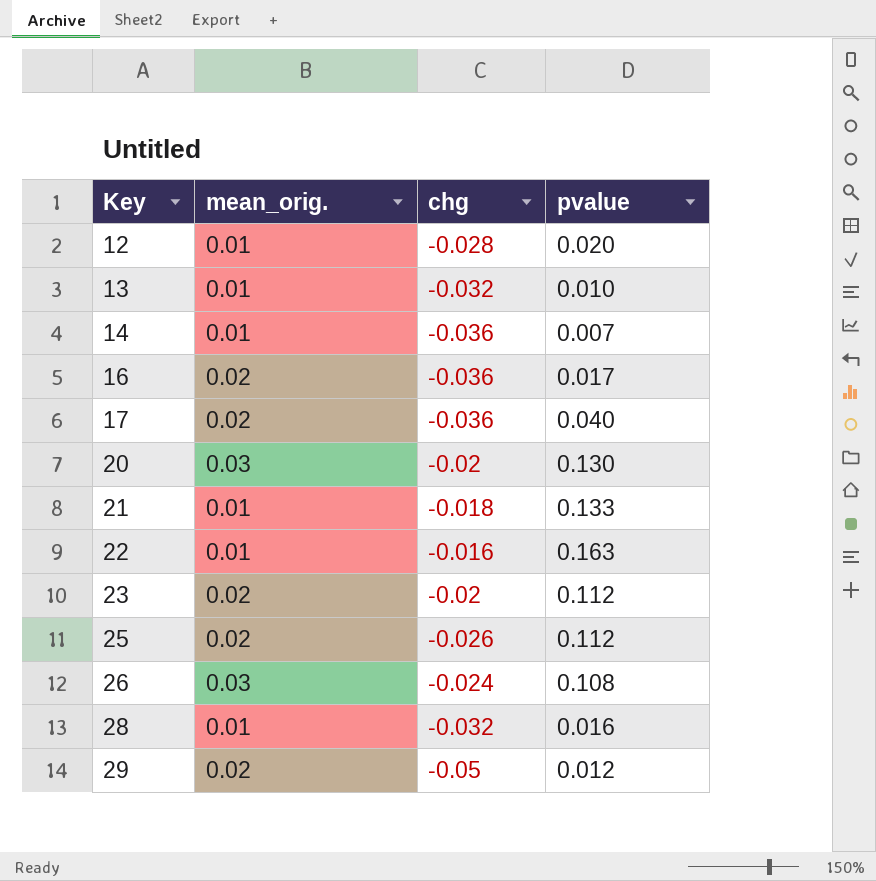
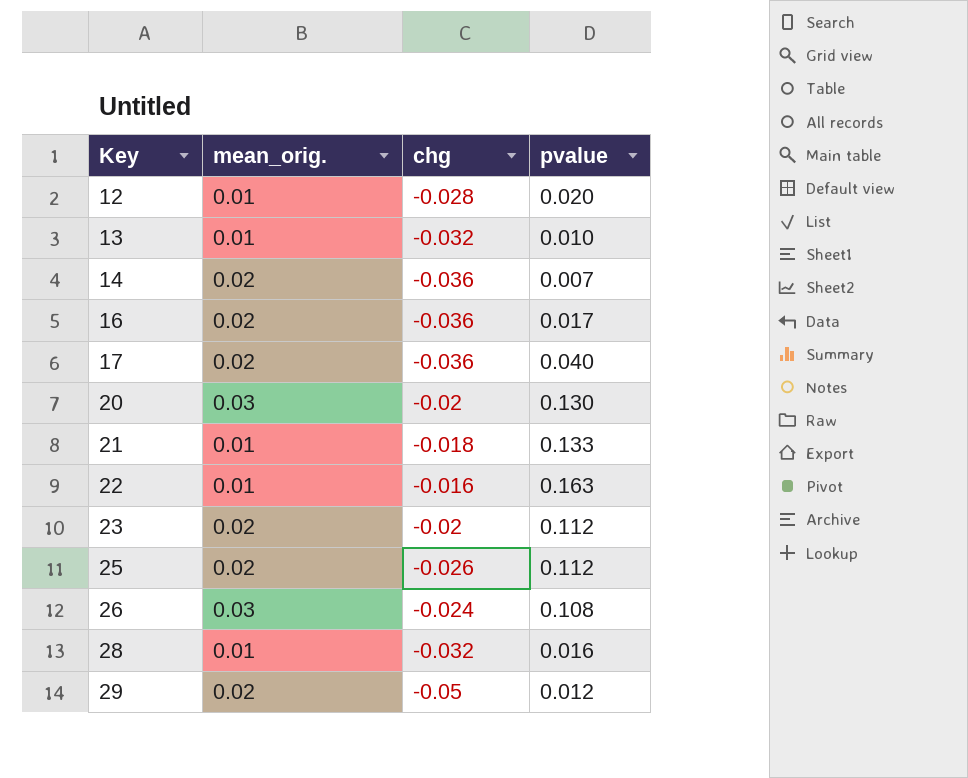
14 | mean_orig.: 0.01 -> 0.02

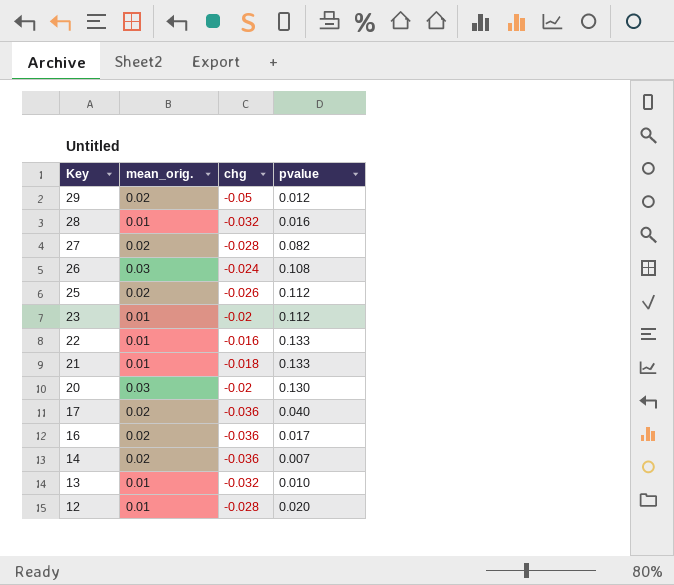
row order: Key ascending -> Key descending
row 27: none -> 0.02 | -0.028 | 0.082
23 | mean_orig.: 0.02 -> 0.01
22 | pvalue: 0.163 -> 0.133

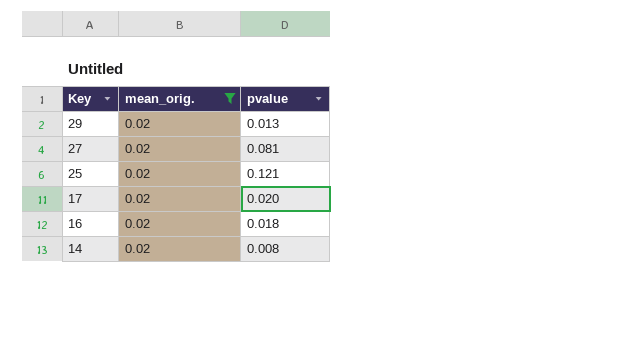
filter: none -> mean_orig. = 0.02
column chg | position: 3 -> none
29 | pvalue: 0.012 -> 0.013
27 | pvalue: 0.082 -> 0.081
25 | pvalue: 0.112 -> 0.121
17 | pvalue: 0.040 -> 0.020
16 | pvalue: 0.017 -> 0.018
14 | pvalue: 0.007 -> 0.008

